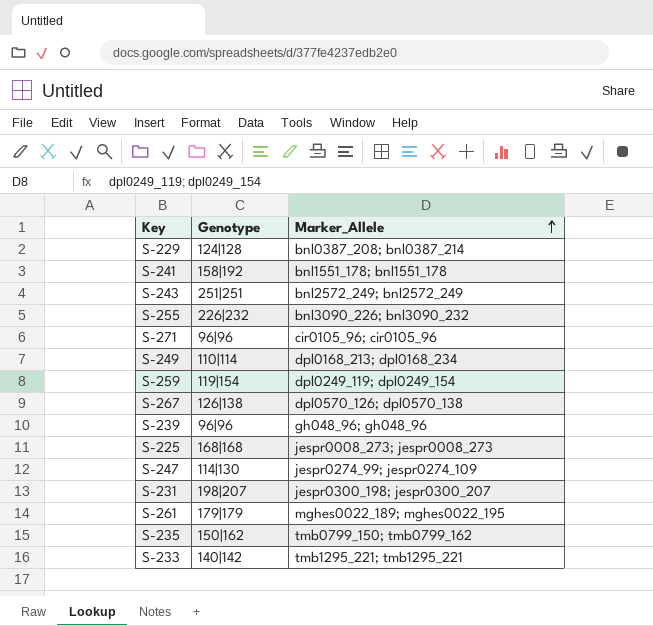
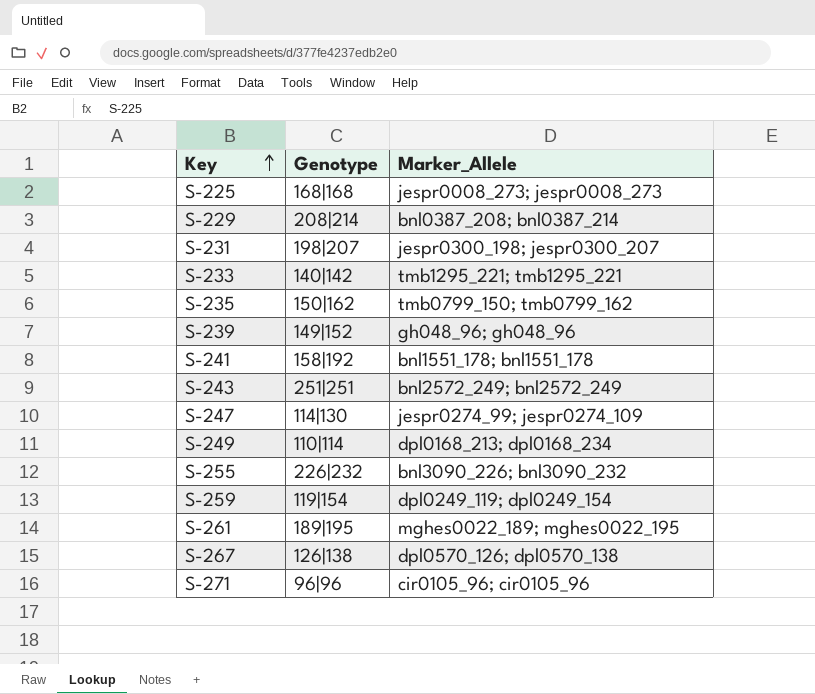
row order: Marker_Allele ascending -> Key ascending
S-229 | Genotype: 124|128 -> 208|214
S-239 | Genotype: 96|96 -> 149|152
S-261 | Genotype: 179|179 -> 189|195

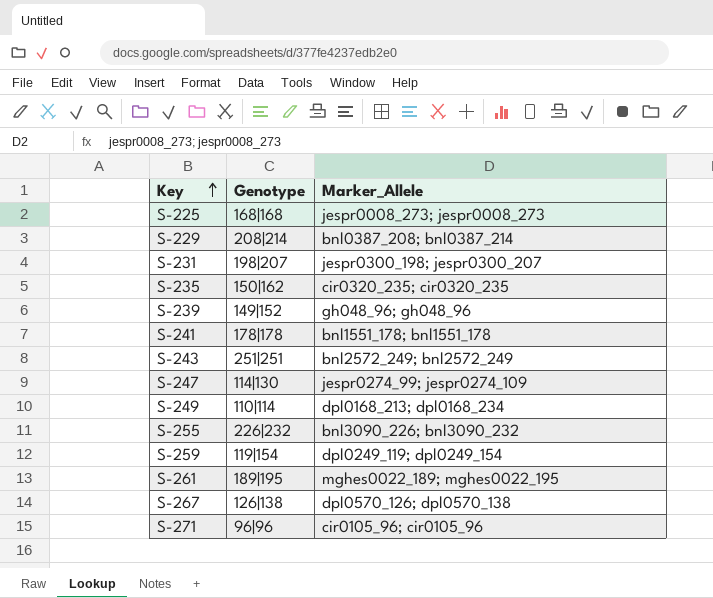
row S-233: 140|142 | tmb1295_221; tmb1295_221 -> none
S-235 | Marker_Allele: tmb0799_150; tmb0799_162 -> cir0320_235; cir0320_235
S-241 | Genotype: 158|192 -> 178|178

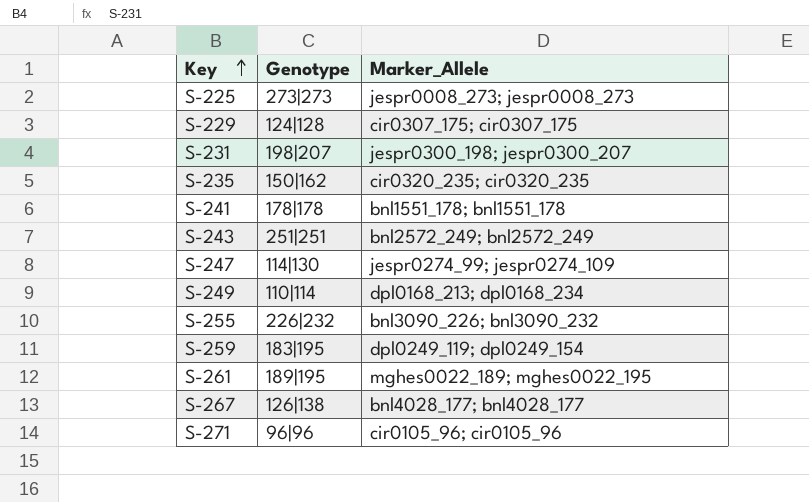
row S-239: 149|152 | gh048_96; gh048_96 -> none
S-225 | Genotype: 168|168 -> 273|273
S-229 | Genotype: 208|214 -> 124|128
S-229 | Marker_Allele: bnl0387_208; bnl0387_214 -> cir0307_175; cir0307_175
S-259 | Genotype: 119|154 -> 183|195
S-267 | Marker_Allele: dpl0570_126; dpl0570_138 -> bnl4028_177; bnl4028_177

